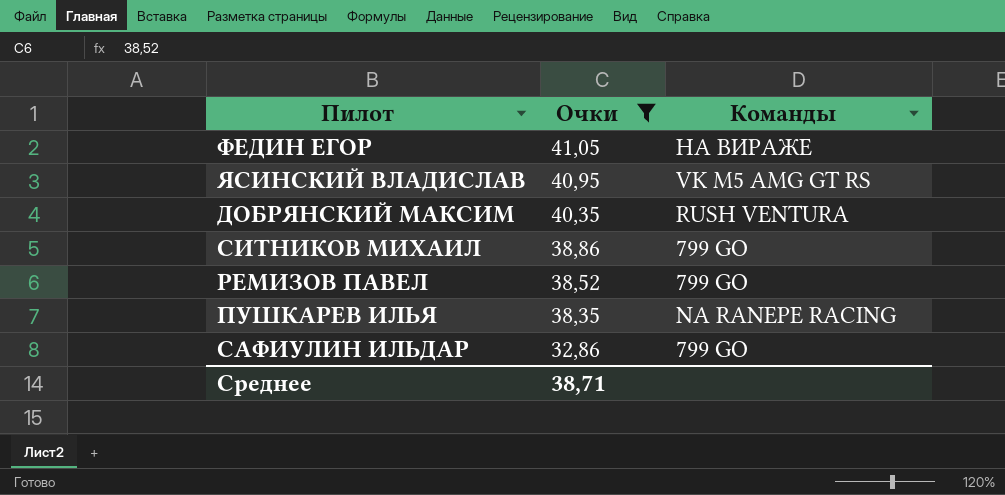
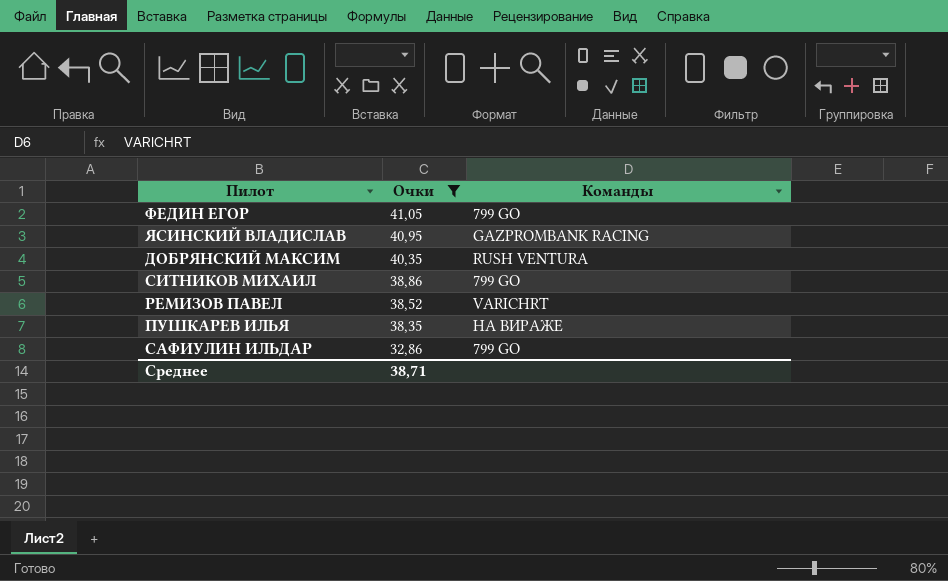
ФЕДИН ЕГОР | Команды: НА ВИРАЖЕ -> 799 GO
ЯСИНСКИЙ ВЛАДИСЛАВ | Команды: VK M5 AMG GT RS -> GAZPROMBANK RACING
РЕМИЗОВ ПАВЕЛ | Команды: 799 GO -> VARICHRT
ПУШКАРЕВ ИЛЬЯ | Команды: NA RANEPE RACING -> НА ВИРАЖЕ

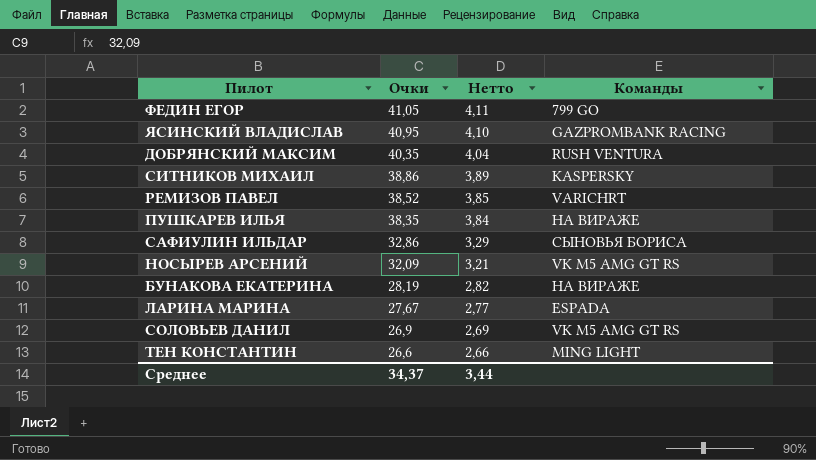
filter: Очки >= 32,86 -> none
column Нетто | formula: none -> [Очки] * 0,1
СИТНИКОВ МИХАИЛ | Команды: 799 GO -> KASPERSKY
САФИУЛИН ИЛЬДАР | Команды: 799 GO -> СЫНОВЬЯ БОРИСА
Среднее | Очки: 38,71 -> 34,37

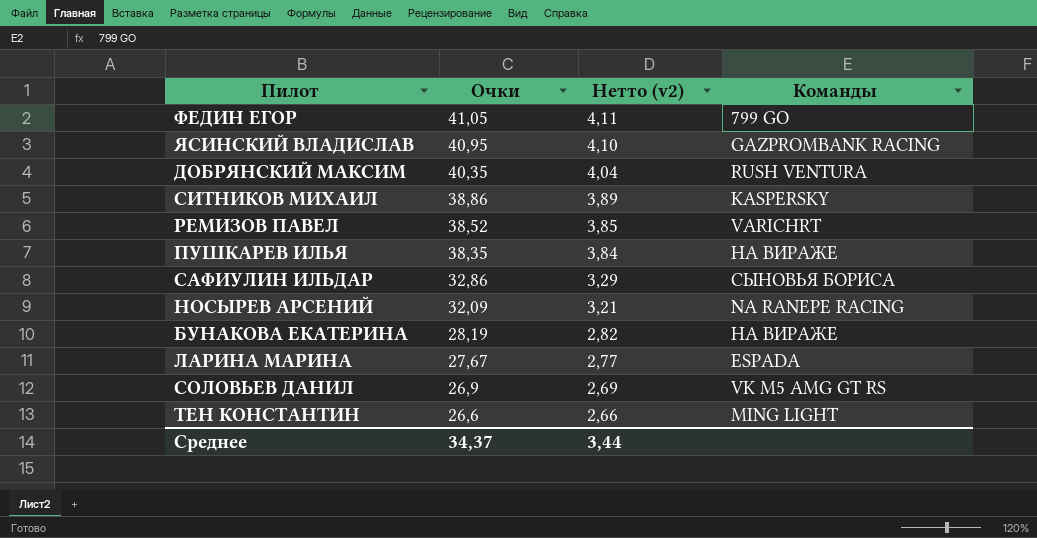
column name: Нетто -> Нетто (v2)
НОСЫРЕВ АРСЕНИЙ | Команды: VK M5 AMG GT RS -> NA RANEPE RACING

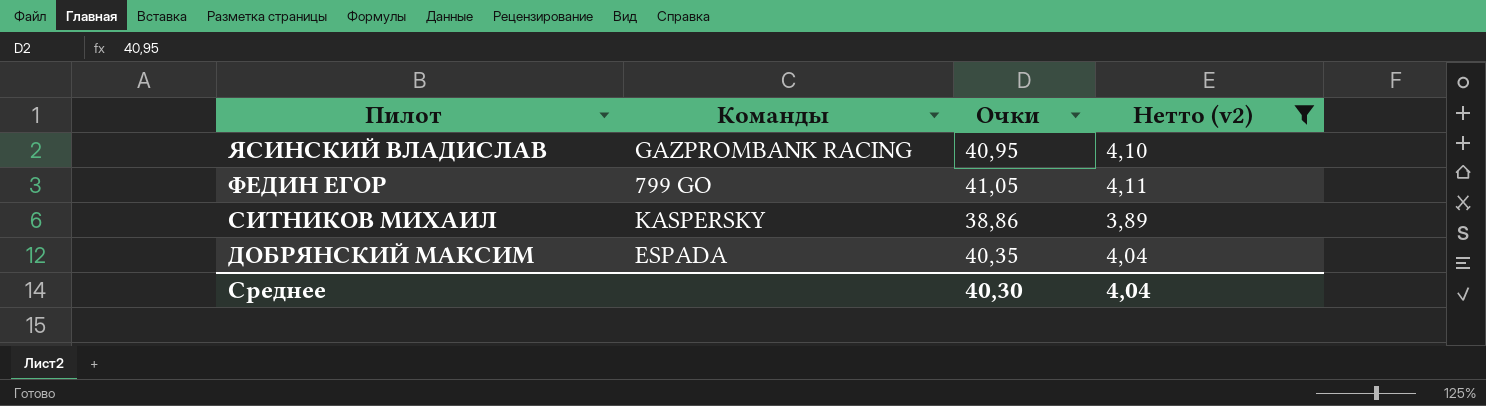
filter: none -> Нетто (v2) >= 3,89
row order: Очки descending -> Пилот descending
column Команды | position: 4 -> 2
ДОБРЯНСКИЙ МАКСИМ | Команды: RUSH VENTURA -> ESPADA
Среднее | Очки: 34,37 -> 40,30
Среднее | Нетто (v2): 3,44 -> 4,04

